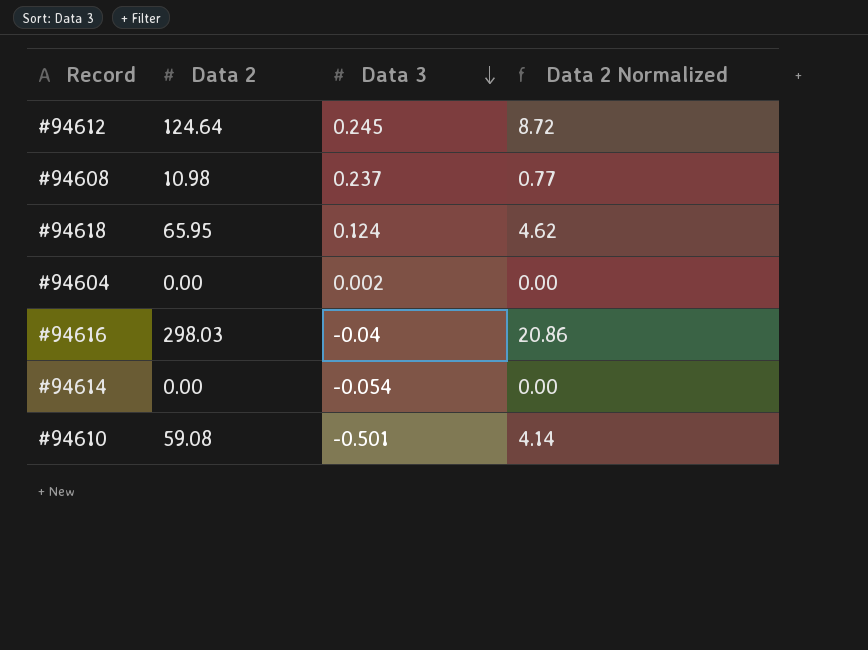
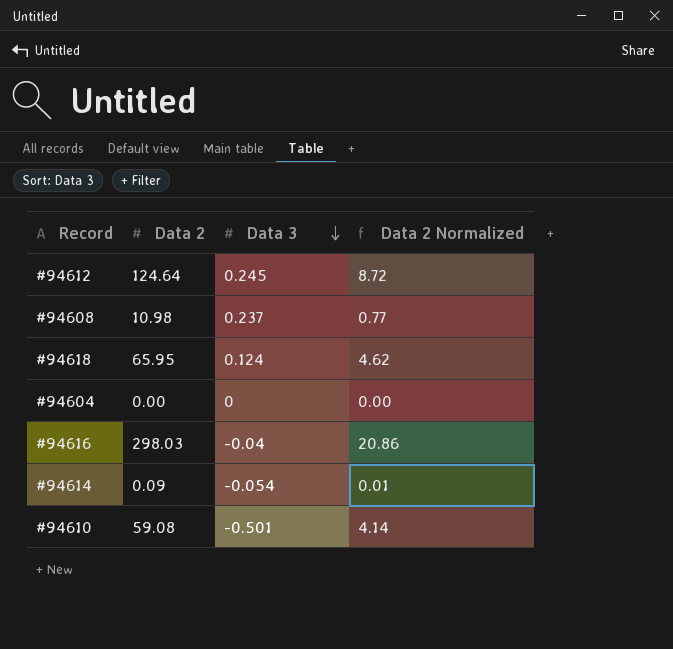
#94604 | Data 3: 0.002 -> 0
#94614 | Data 2: 0.00 -> 0.09
#94614 | Data 2 Normalized: 0.00 -> 0.01

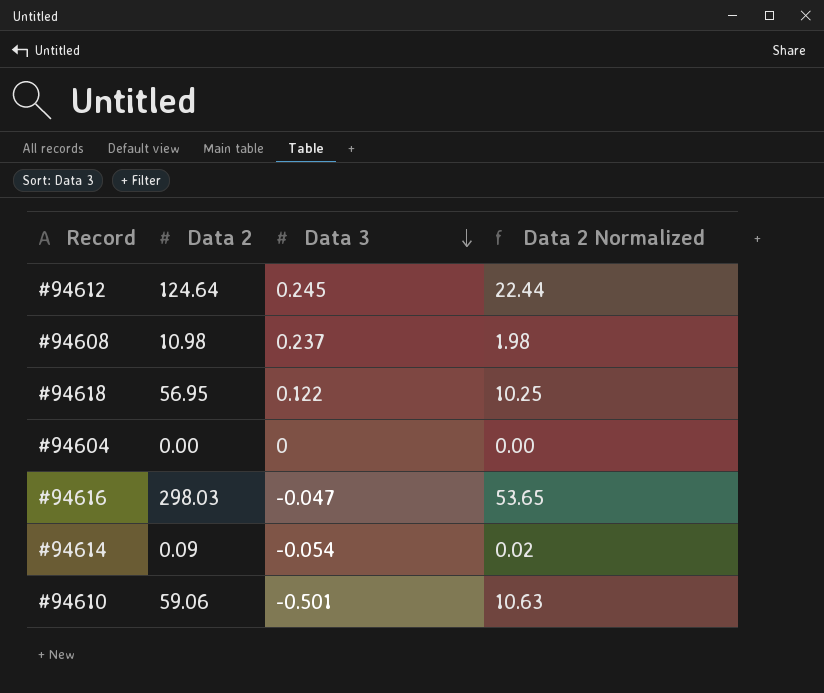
column Data 2 Normalized | formula: [Data 2] * 0.07 -> [Data 2] * 0.18
#94618 | Data 2: 65.95 -> 56.95
#94618 | Data 3: 0.124 -> 0.122
#94616 | Data 3: -0.04 -> -0.047
#94610 | Data 2: 59.08 -> 59.06

